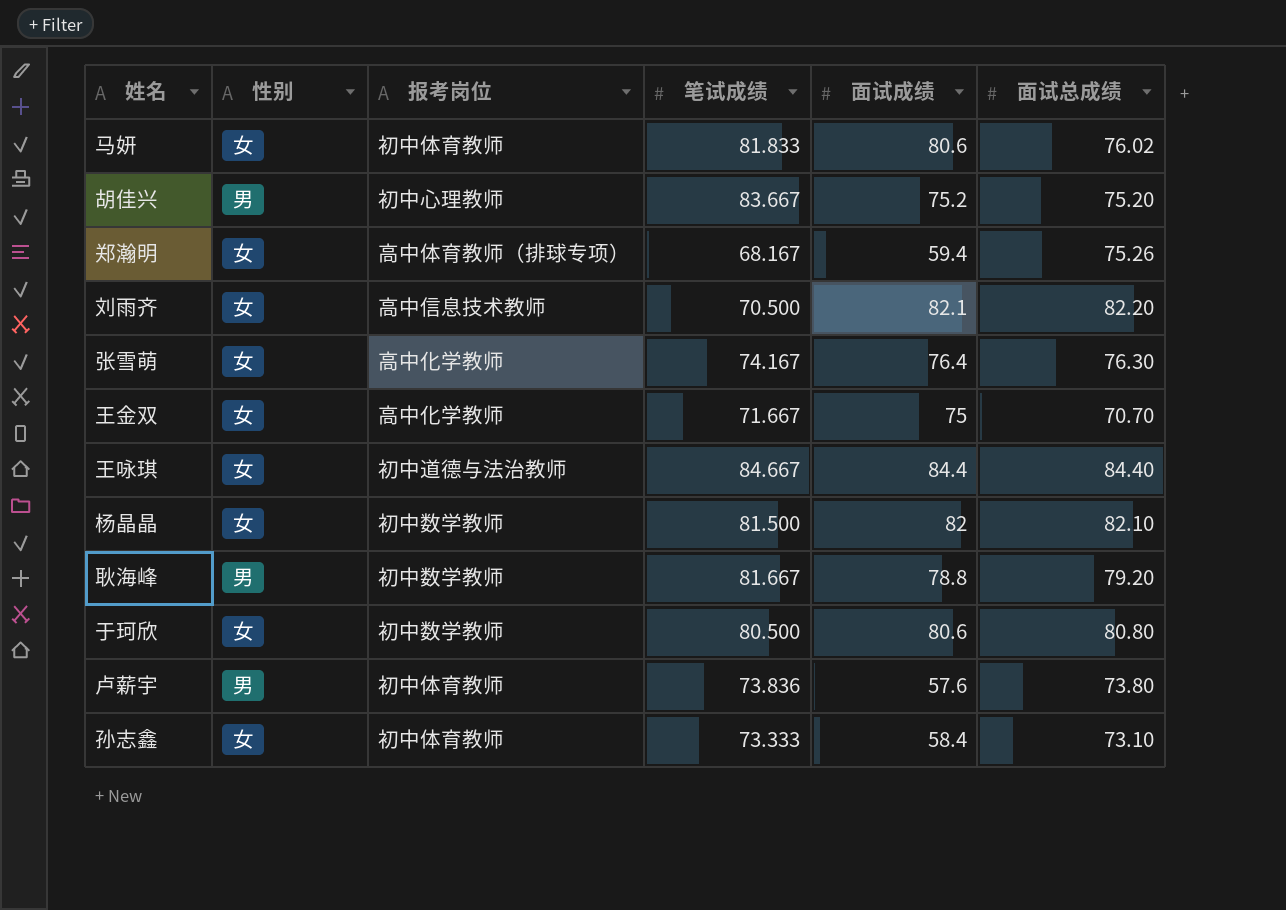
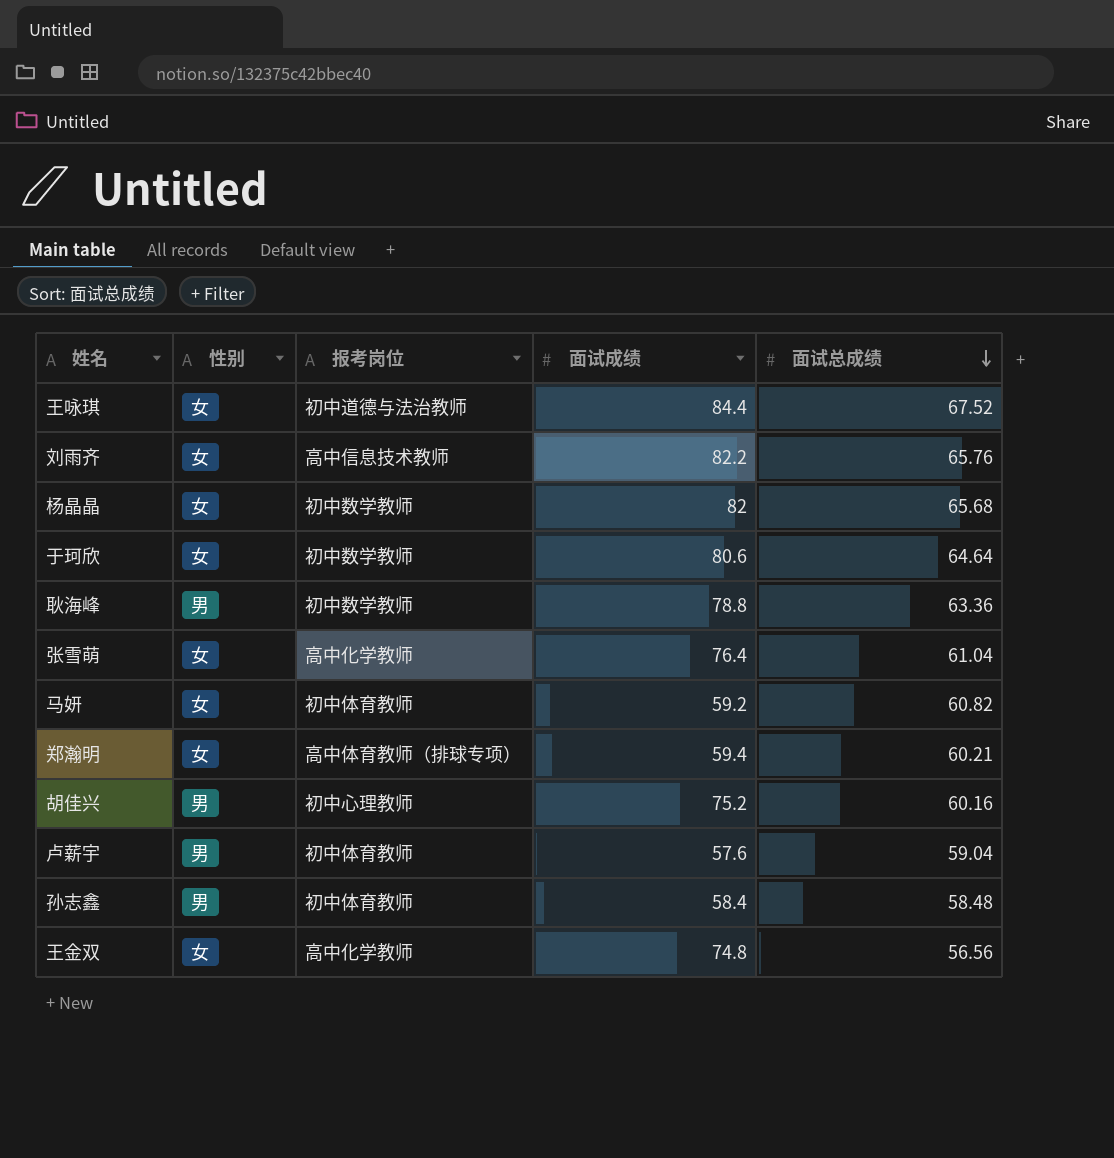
row order: none -> 面试总成绩 descending
column 笔试成绩 | position: 4 -> none
王咏琪 | 面试总成绩: 84.40 -> 67.52
刘雨齐 | 面试成绩: 82.1 -> 82.2
刘雨齐 | 面试总成绩: 82.20 -> 65.76
杨晶晶 | 面试总成绩: 82.10 -> 65.68
于珂欣 | 面试总成绩: 80.80 -> 64.64
耿海峰 | 面试总成绩: 79.20 -> 63.36
张雪萌 | 面试总成绩: 76.30 -> 61.04
马妍 | 面试成绩: 80.6 -> 59.2
马妍 | 面试总成绩: 76.02 -> 60.82
郑瀚明 | 面试总成绩: 75.26 -> 60.21
胡佳兴 | 面试总成绩: 75.20 -> 60.16
卢薪宇 | 面试总成绩: 73.80 -> 59.04
孙志鑫 | 性别: 女 -> 男
孙志鑫 | 面试总成绩: 73.10 -> 58.48
王金双 | 面试成绩: 75 -> 74.8
王金双 | 面试总成绩: 70.70 -> 56.56

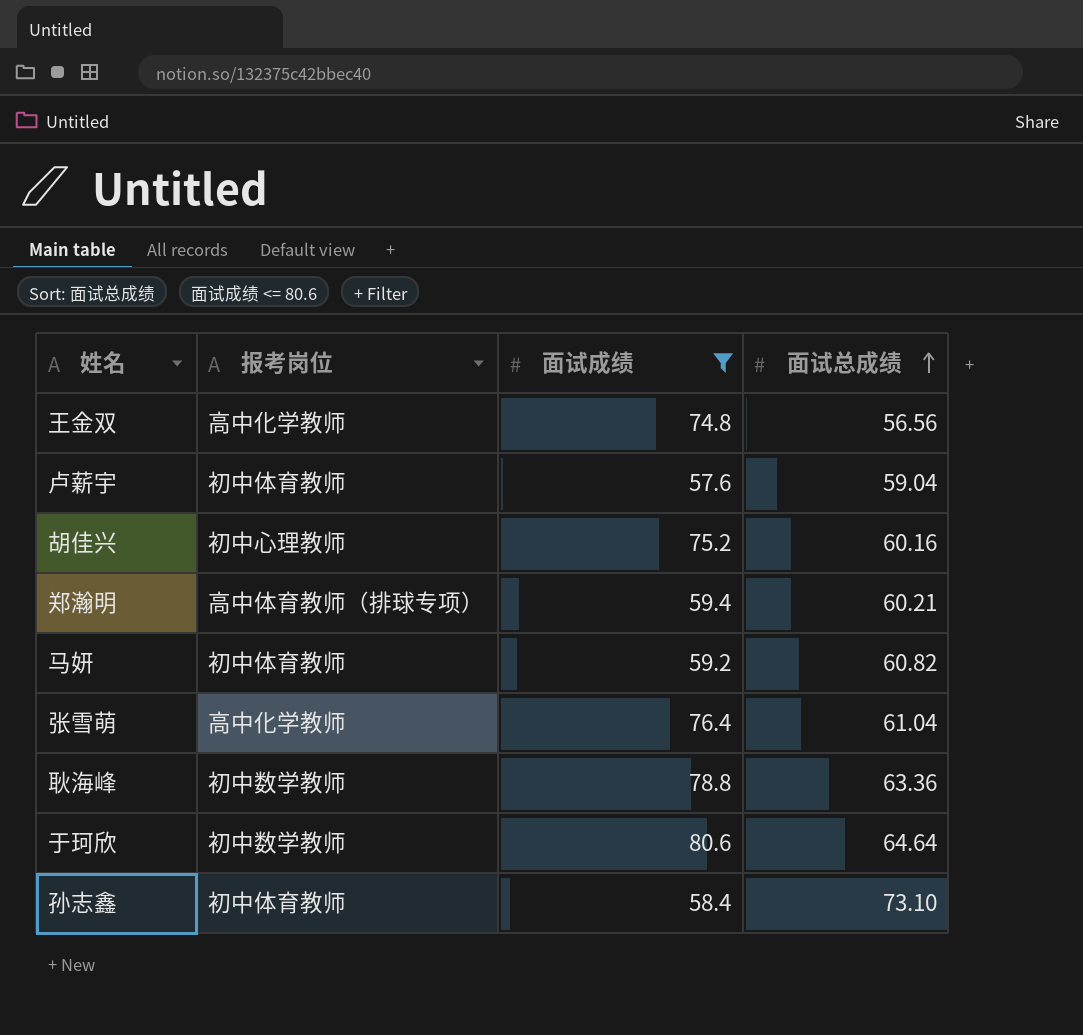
filter: none -> 面试成绩 <= 80.6
row order: 面试总成绩 descending -> 面试总成绩 ascending
column 性别 | position: 2 -> none
孙志鑫 | 面试总成绩: 58.48 -> 73.10

